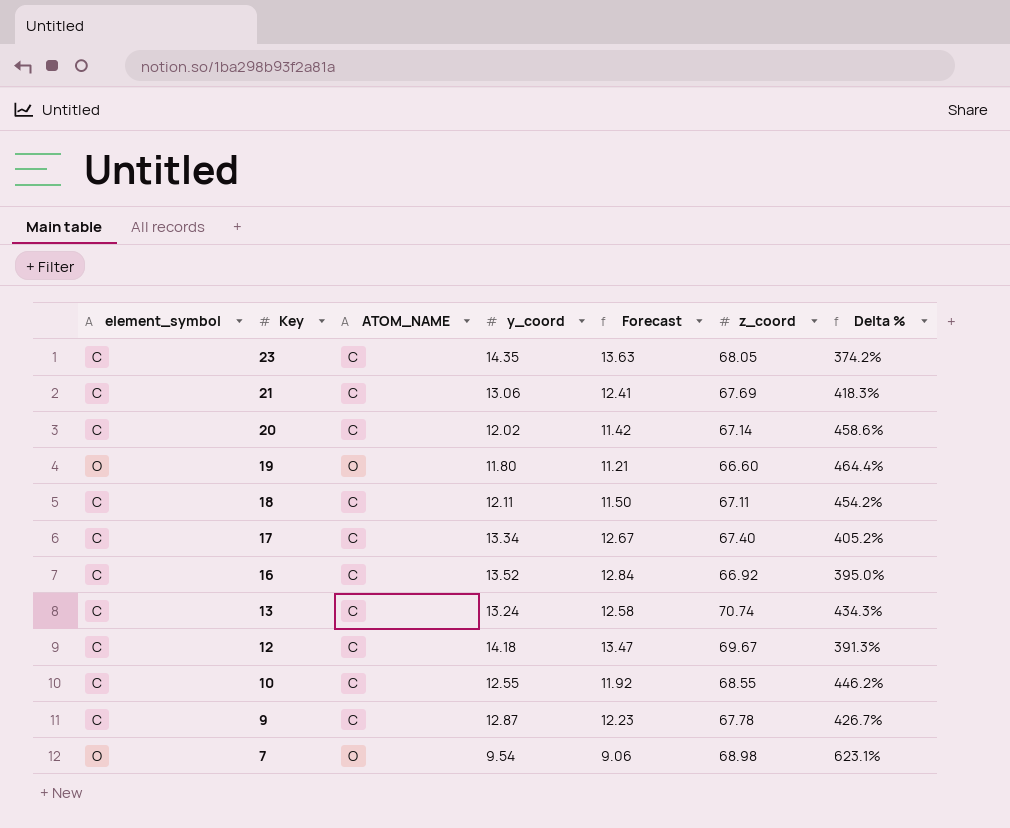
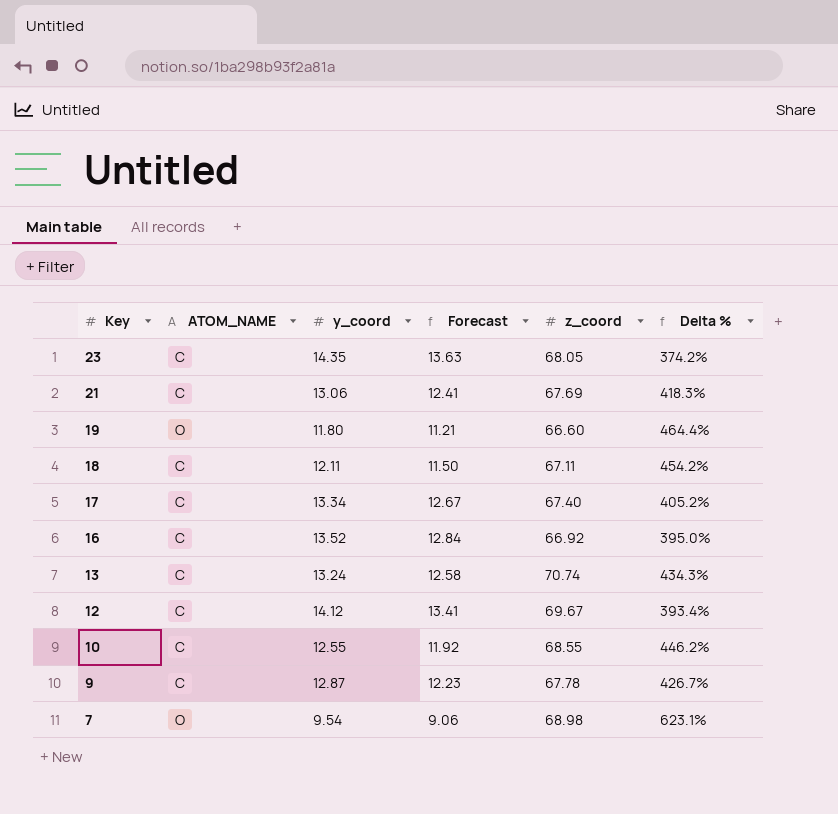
column element_symbol | position: 1 -> none
row 20: C | C | 12.02 | 11.42 | 67.14 | 458.6% -> none
12 | y_coord: 14.18 -> 14.12
12 | Forecast: 13.47 -> 13.41
12 | Delta %: 391.3% -> 393.4%

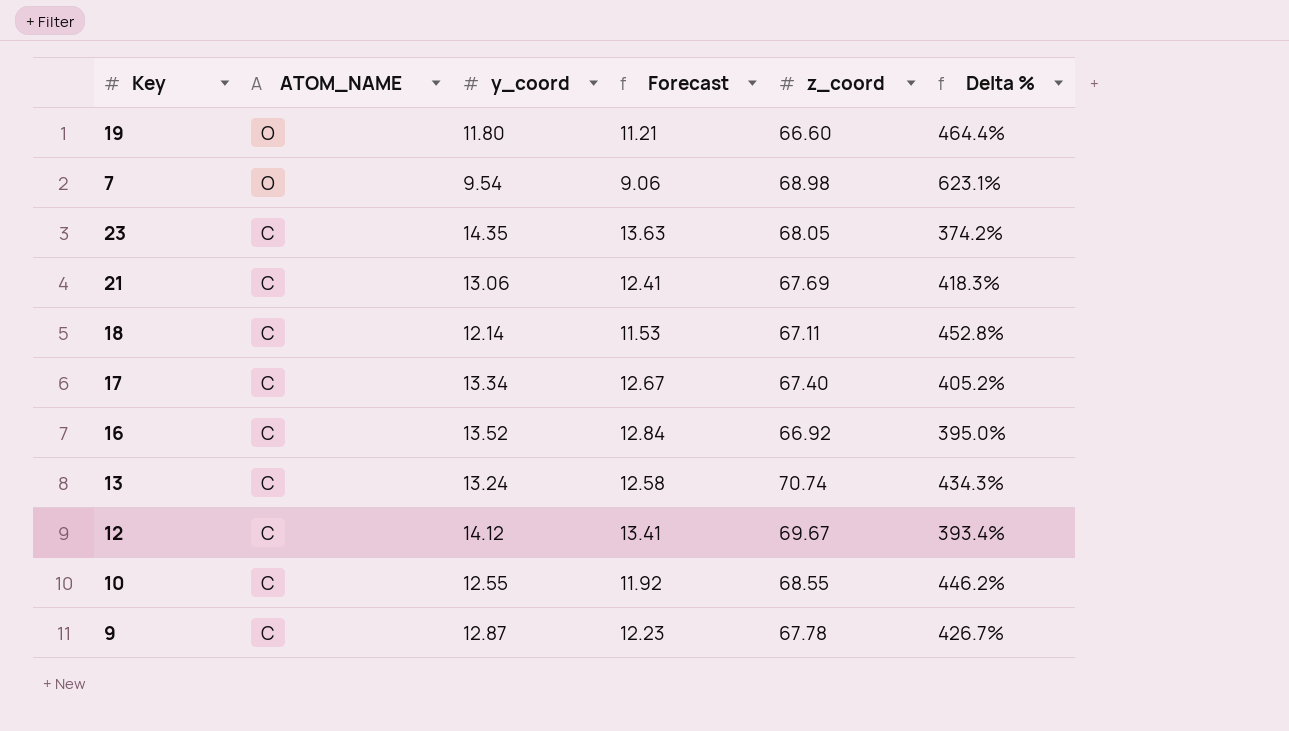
row order: Key descending -> ATOM_NAME descending
18 | y_coord: 12.11 -> 12.14
18 | Forecast: 11.50 -> 11.53
18 | Delta %: 454.2% -> 452.8%

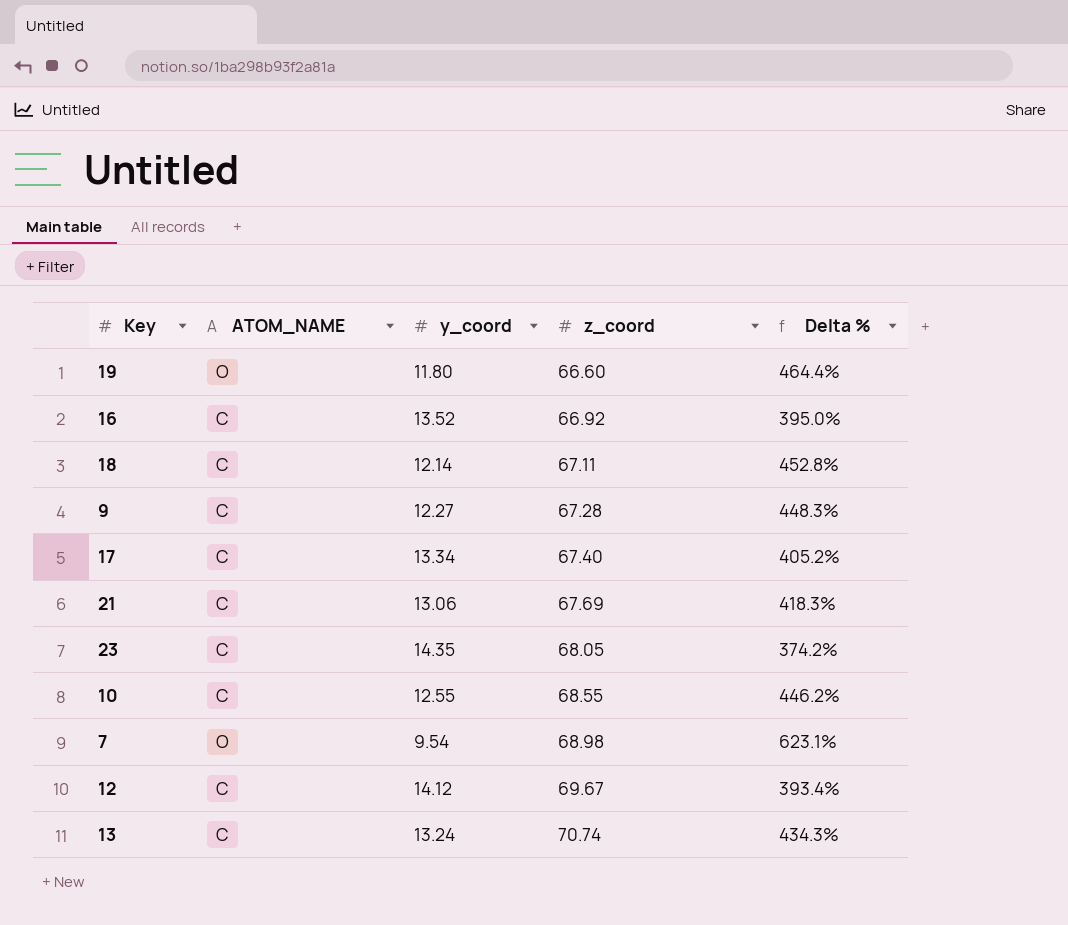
row order: ATOM_NAME descending -> z_coord ascending
column Forecast | formula: [y_coord] * 0.95 -> none
9 | y_coord: 12.87 -> 12.27
9 | z_coord: 67.78 -> 67.28
9 | Delta %: 426.7% -> 448.3%

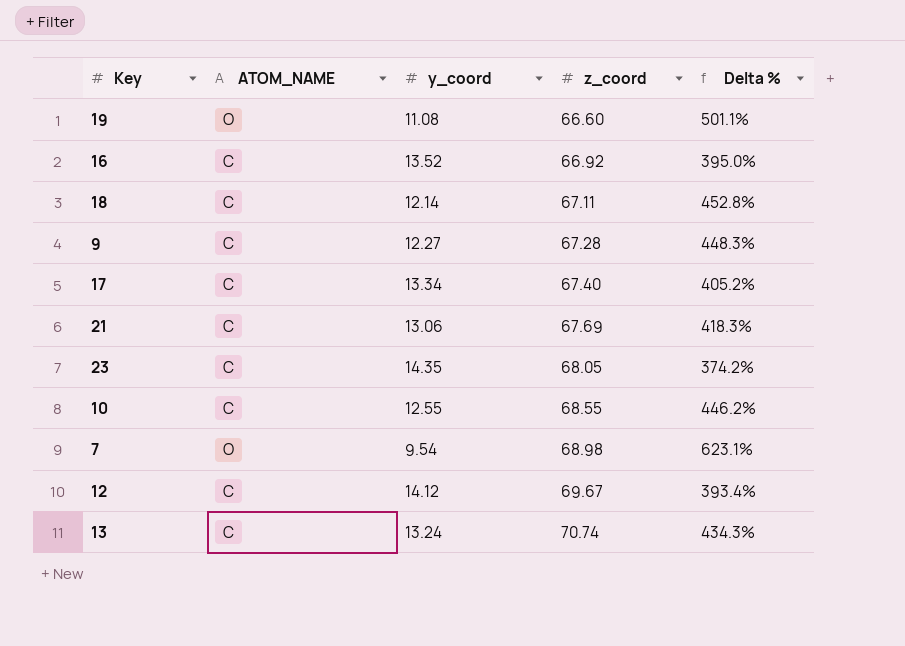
19 | y_coord: 11.80 -> 11.08
19 | Delta %: 464.4% -> 501.1%

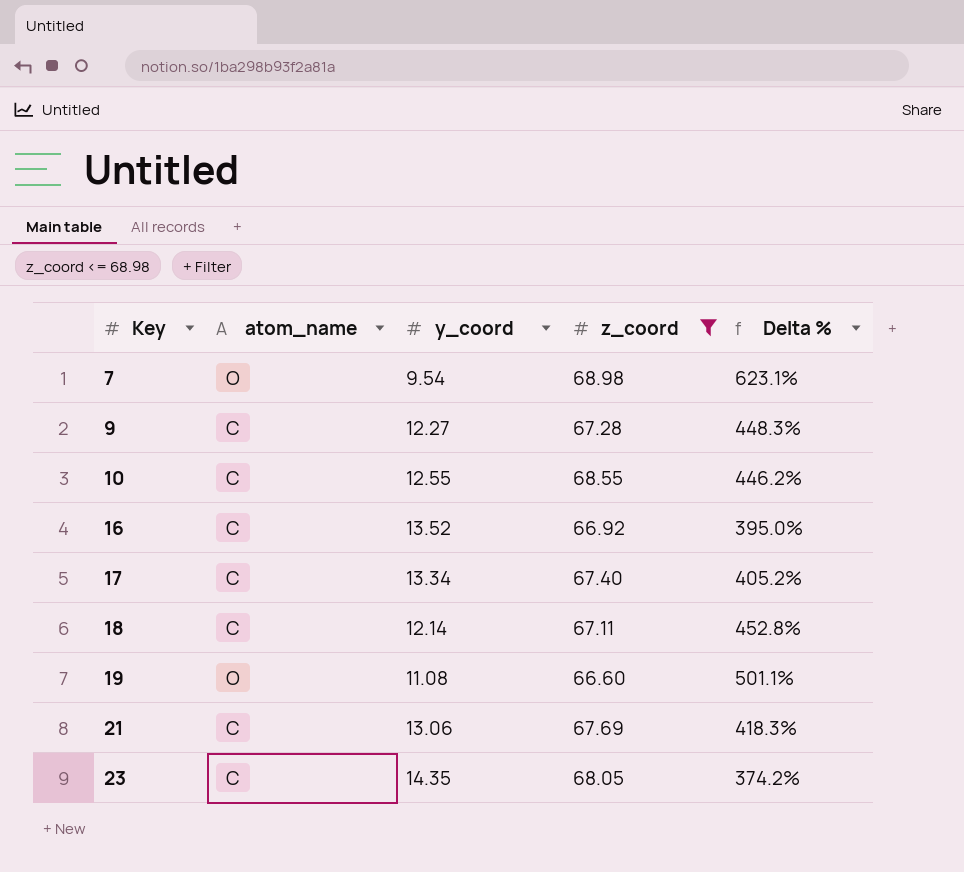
filter: none -> z_coord <= 68.98
row order: z_coord ascending -> Key ascending
column name: ATOM_NAME -> atom_name

